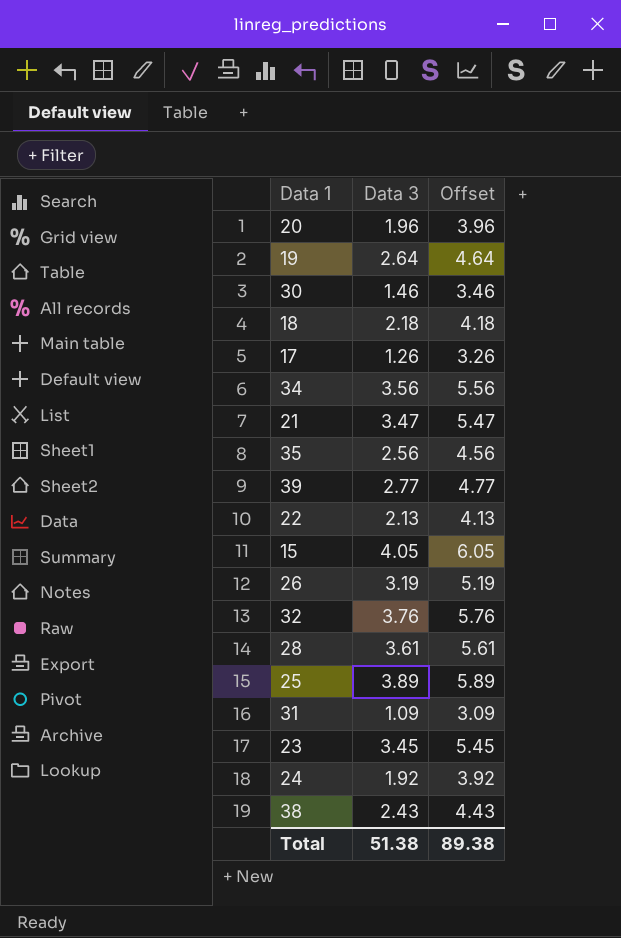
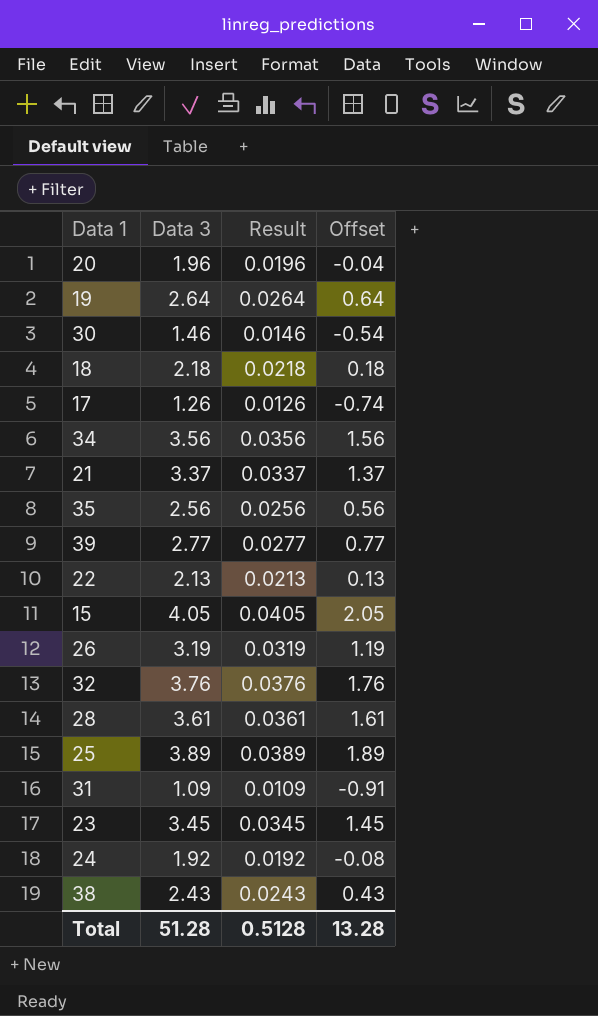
column Result | formula: none -> [Data 3] * 0.01
column Offset | formula: [Data 3] + 2 -> [Data 3] - 2
21 | Data 3: 3.47 -> 3.37
Total | Data 3: 51.38 -> 51.28
Total | Offset: 89.38 -> 13.28

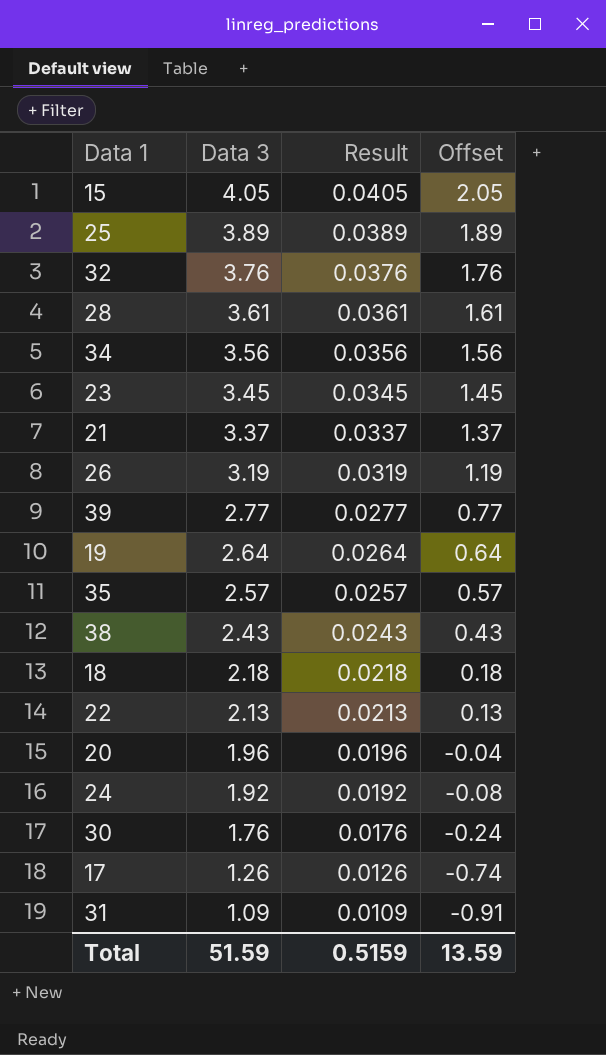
row order: none -> Data 3 descending
35 | Data 3: 2.56 -> 2.57
35 | Result: 0.0256 -> 0.0257
35 | Offset: 0.56 -> 0.57
30 | Data 3: 1.46 -> 1.76
30 | Result: 0.0146 -> 0.0176
30 | Offset: -0.54 -> -0.24
Total | Data 3: 51.28 -> 51.59
Total | Result: 0.5128 -> 0.5159
Total | Offset: 13.28 -> 13.59

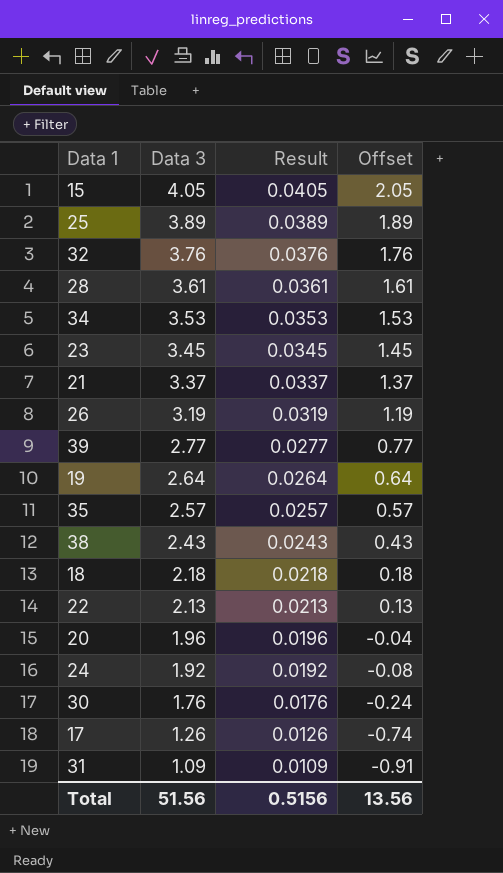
34 | Data 3: 3.56 -> 3.53
34 | Result: 0.0356 -> 0.0353
34 | Offset: 1.56 -> 1.53
Total | Data 3: 51.59 -> 51.56
Total | Result: 0.5159 -> 0.5156
Total | Offset: 13.59 -> 13.56

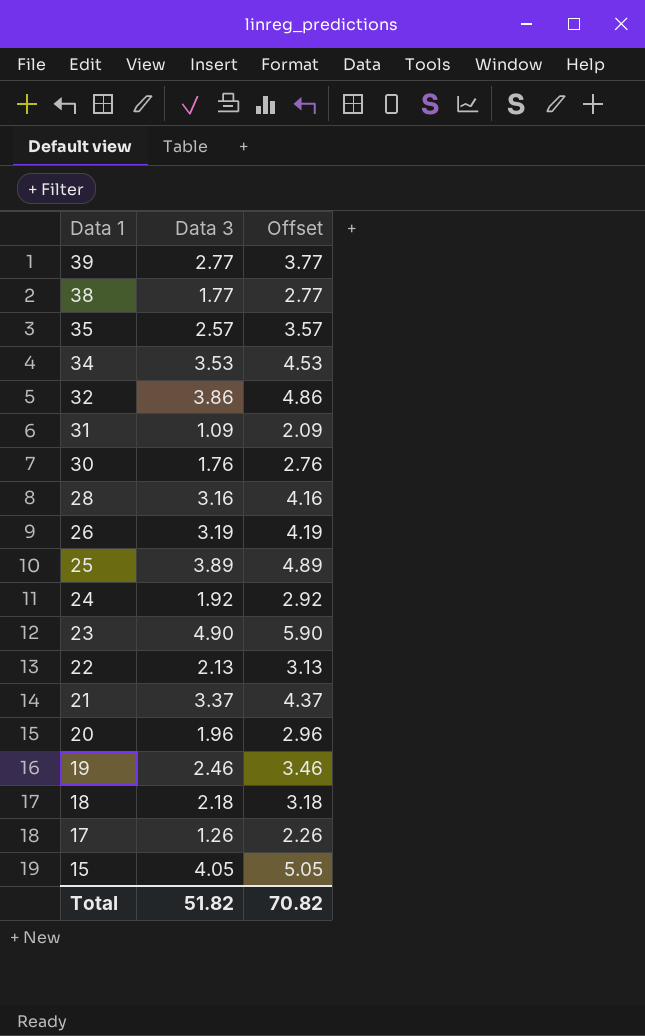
row order: Data 3 descending -> Data 1 descending
column Result | formula: [Data 3] * 0.01 -> none
column Offset | formula: [Data 3] - 2 -> [Data 3] + 1
38 | Data 3: 2.43 -> 1.77
32 | Data 3: 3.76 -> 3.86
28 | Data 3: 3.61 -> 3.16
23 | Data 3: 3.45 -> 4.90
19 | Data 3: 2.64 -> 2.46
Total | Data 3: 51.56 -> 51.82
Total | Offset: 13.56 -> 70.82

